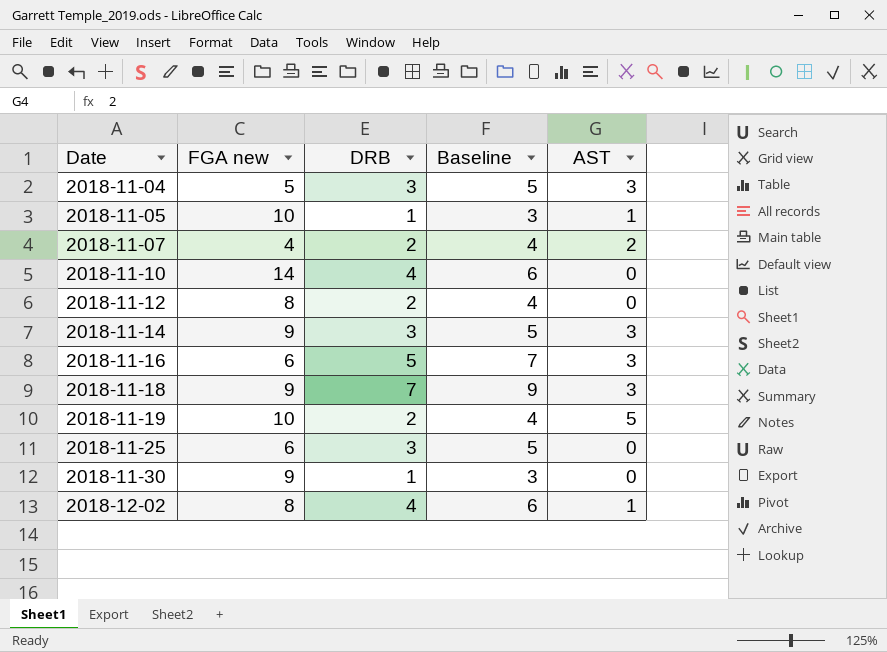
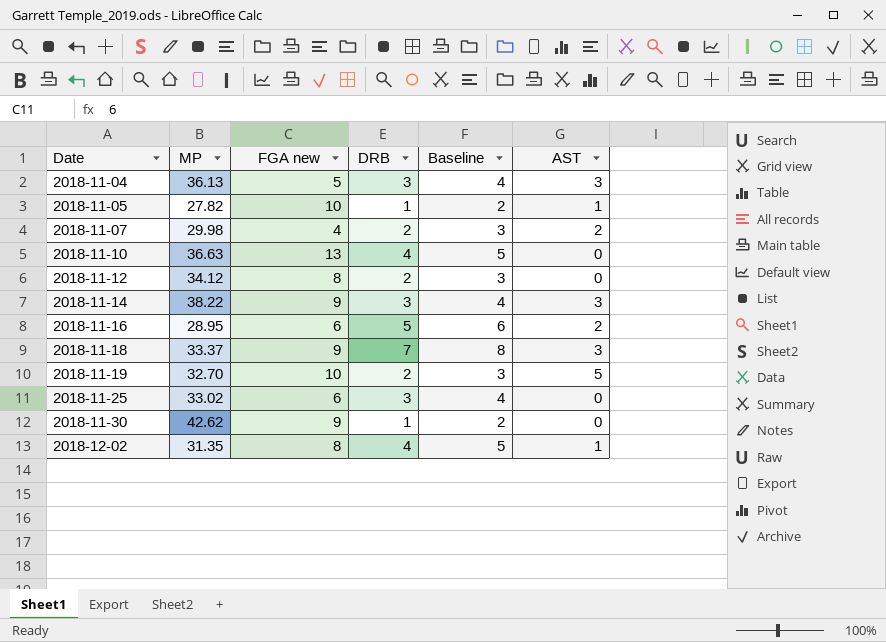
column MP | position: none -> 2
column Baseline | formula: [DRB] + 2 -> [DRB] + 1
2018-11-10 | FGA new: 14 -> 13
2018-11-16 | AST: 3 -> 2

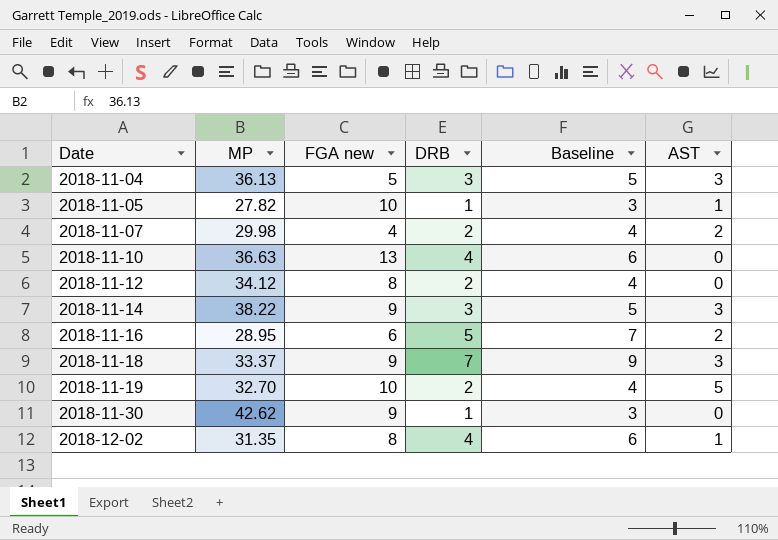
column Baseline | formula: [DRB] + 1 -> [DRB] + 2
row 2018-11-25: 33.02 | 6 | 3 | 4 | 0 -> none

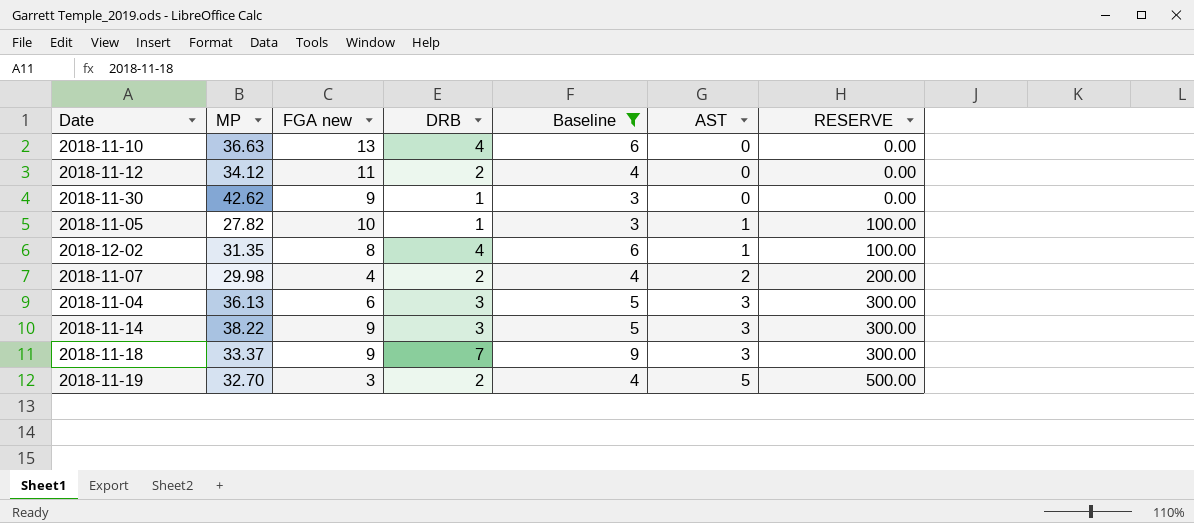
filter: none -> Baseline != 7
row order: Date ascending -> AST ascending
column RESERVE | formula: none -> [AST] * 100
2018-11-12 | FGA new: 8 -> 11
2018-11-04 | FGA new: 5 -> 6
2018-11-19 | FGA new: 10 -> 3

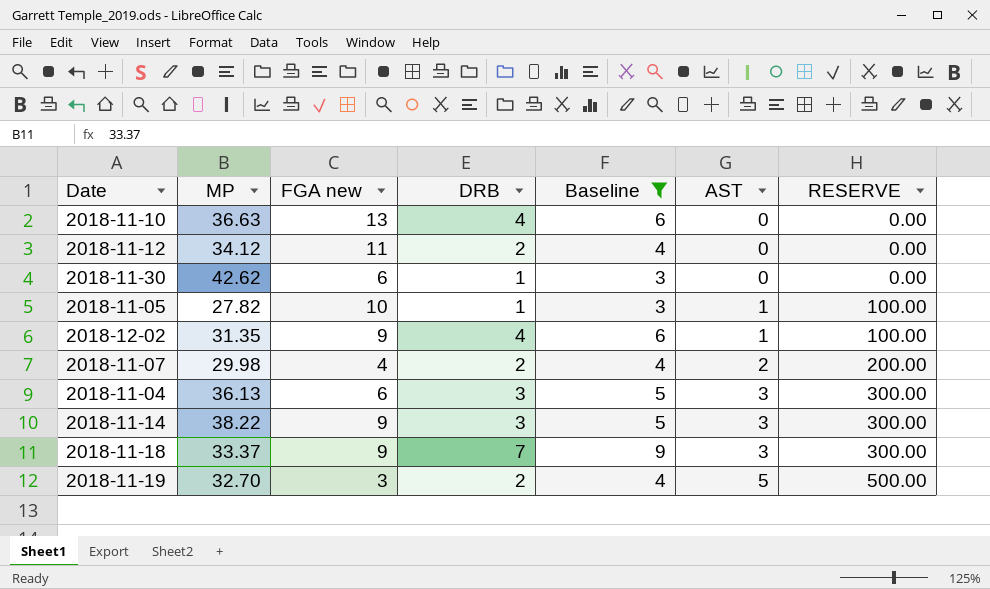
2018-11-30 | FGA new: 9 -> 6
2018-12-02 | FGA new: 8 -> 9

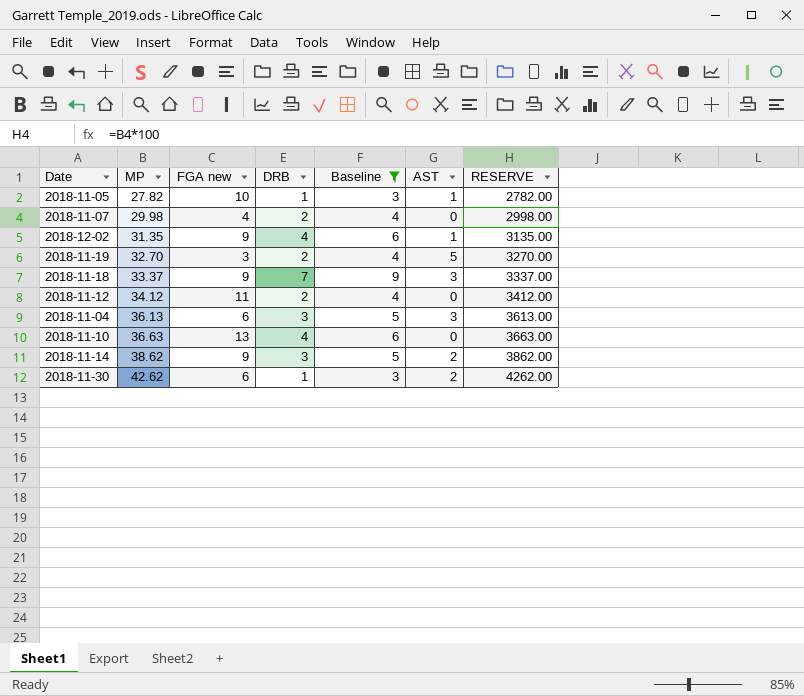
row order: AST ascending -> MP ascending
column RESERVE | formula: [AST] * 100 -> [MP] * 100
2018-11-07 | AST: 2 -> 0
2018-11-14 | MP: 38.22 -> 38.62
2018-11-14 | AST: 3 -> 2
2018-11-30 | AST: 0 -> 2

